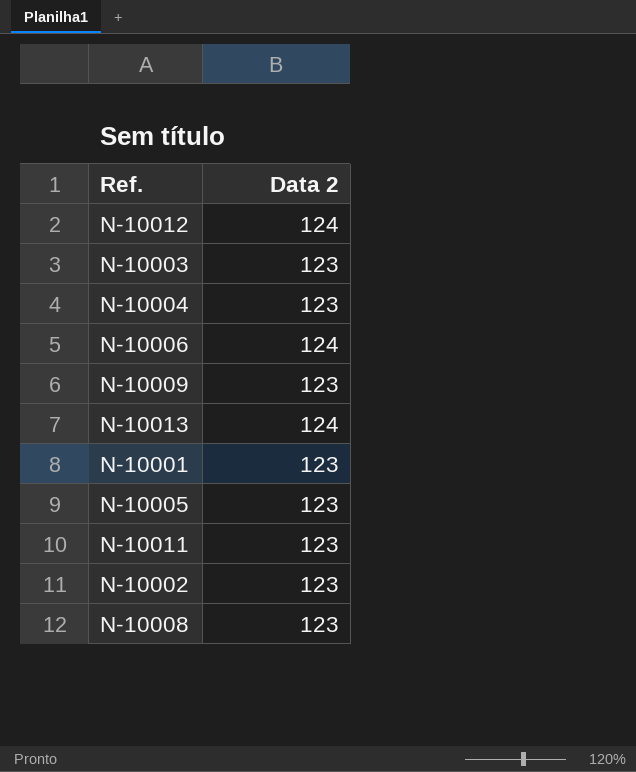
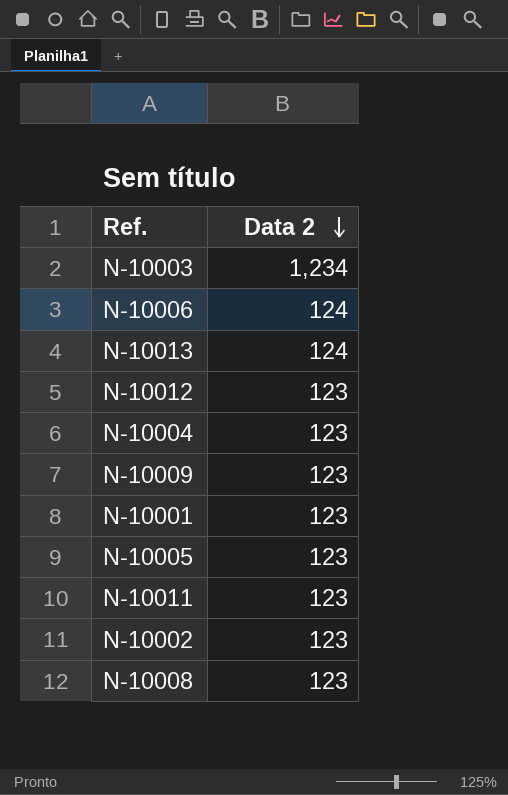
row order: none -> Data 2 descending
N-10003 | Data 2: 123 -> 1,234
N-10012 | Data 2: 124 -> 123

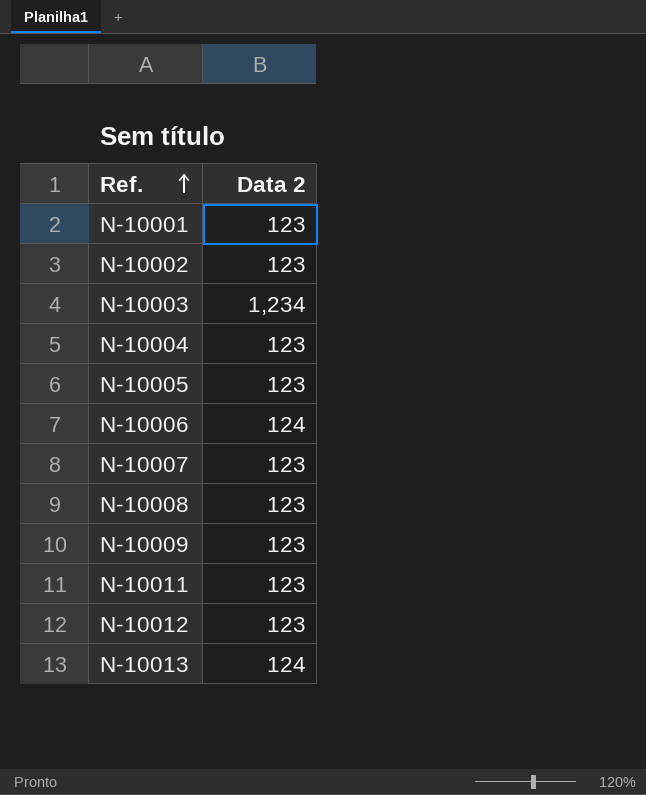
row order: Data 2 descending -> Ref. ascending
row N-10007: none -> 123

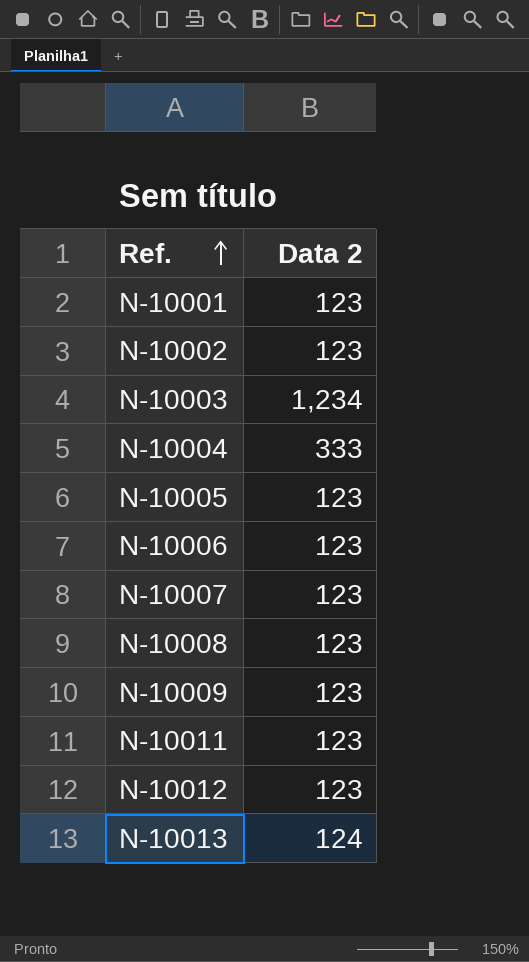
N-10004 | Data 2: 123 -> 333
N-10006 | Data 2: 124 -> 123

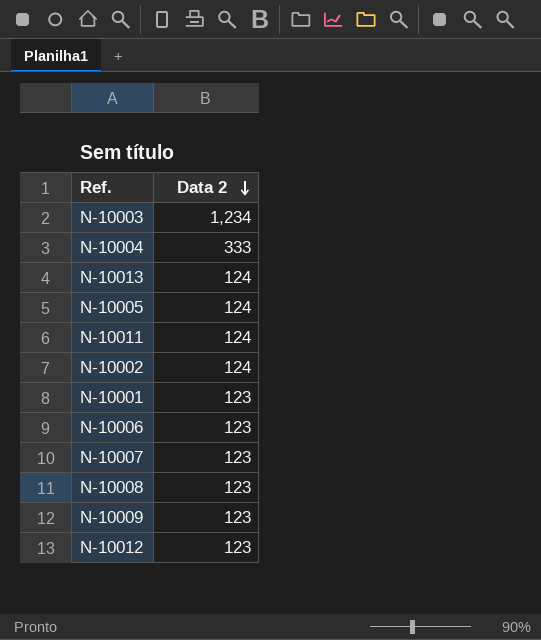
row order: Ref. ascending -> Data 2 descending
N-10005 | Data 2: 123 -> 124
N-10011 | Data 2: 123 -> 124
N-10002 | Data 2: 123 -> 124

